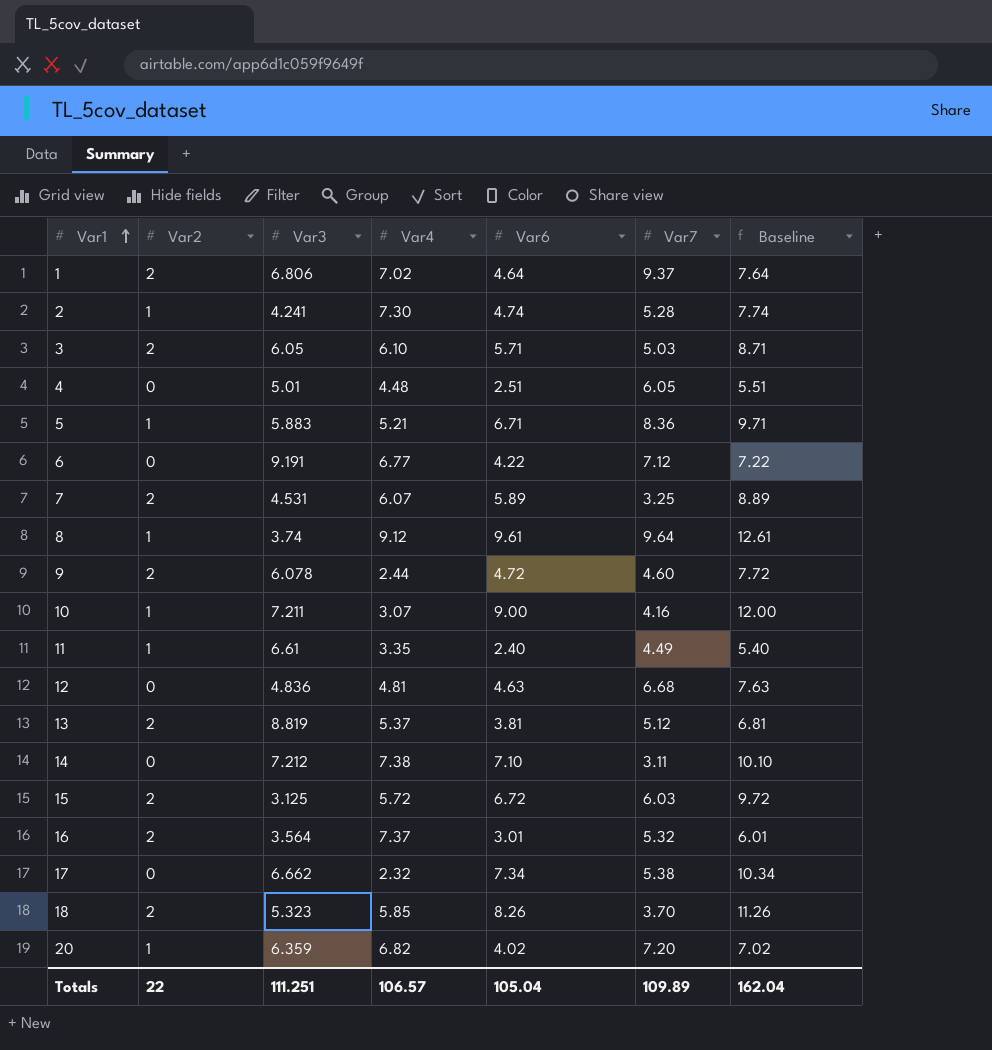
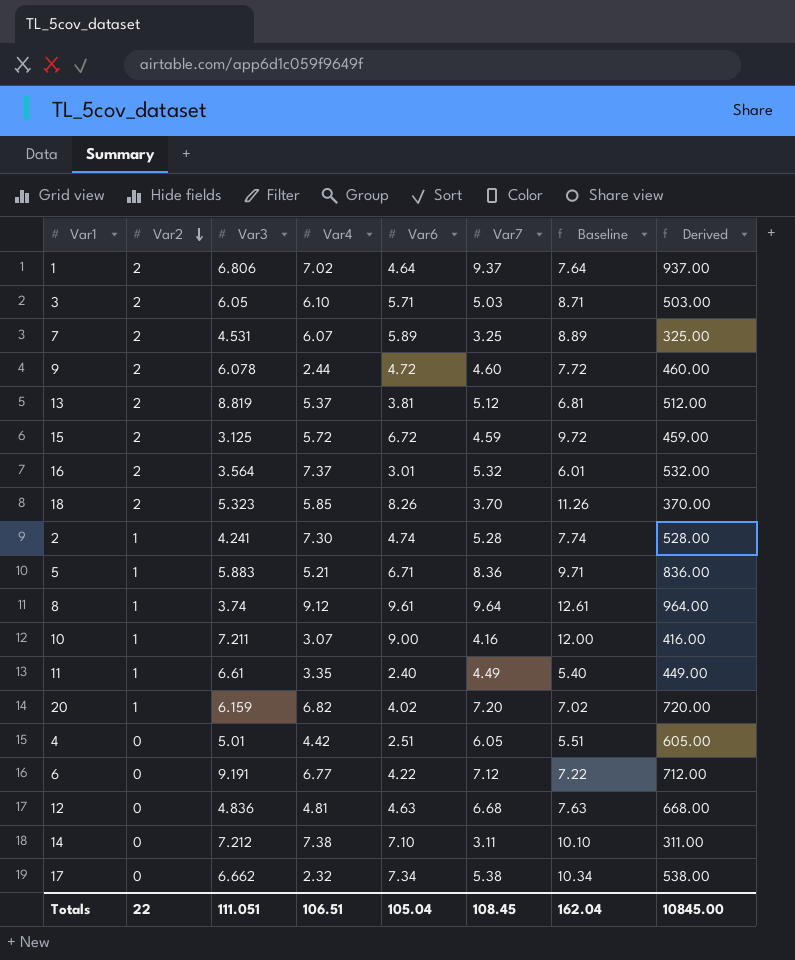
row order: Var1 ascending -> Var2 descending
column Derived | formula: none -> [Var7] * 100
15 | Var7: 6.03 -> 4.59
20 | Var3: 6.359 -> 6.159
4 | Var4: 4.48 -> 4.42
Totals | Var3: 111.251 -> 111.051
Totals | Var4: 106.57 -> 106.51
Totals | Var7: 109.89 -> 108.45

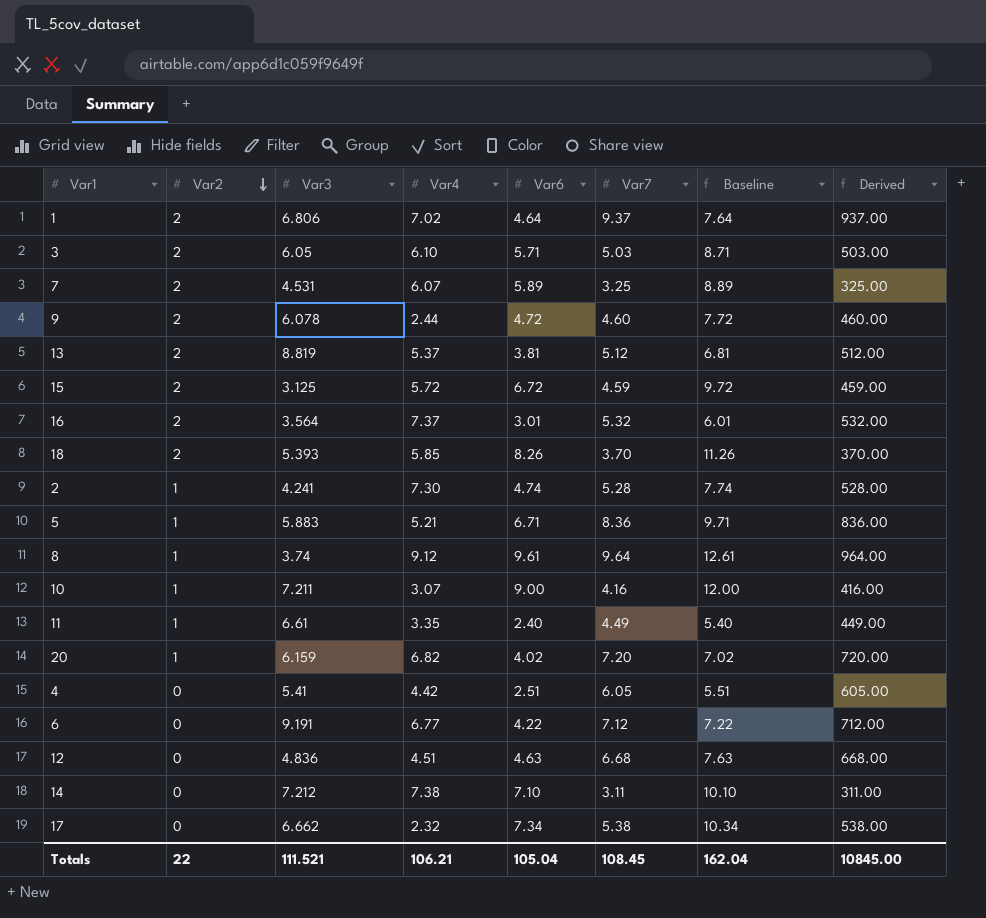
18 | Var3: 5.323 -> 5.393
4 | Var3: 5.01 -> 5.41
12 | Var4: 4.81 -> 4.51
Totals | Var3: 111.051 -> 111.521
Totals | Var4: 106.51 -> 106.21

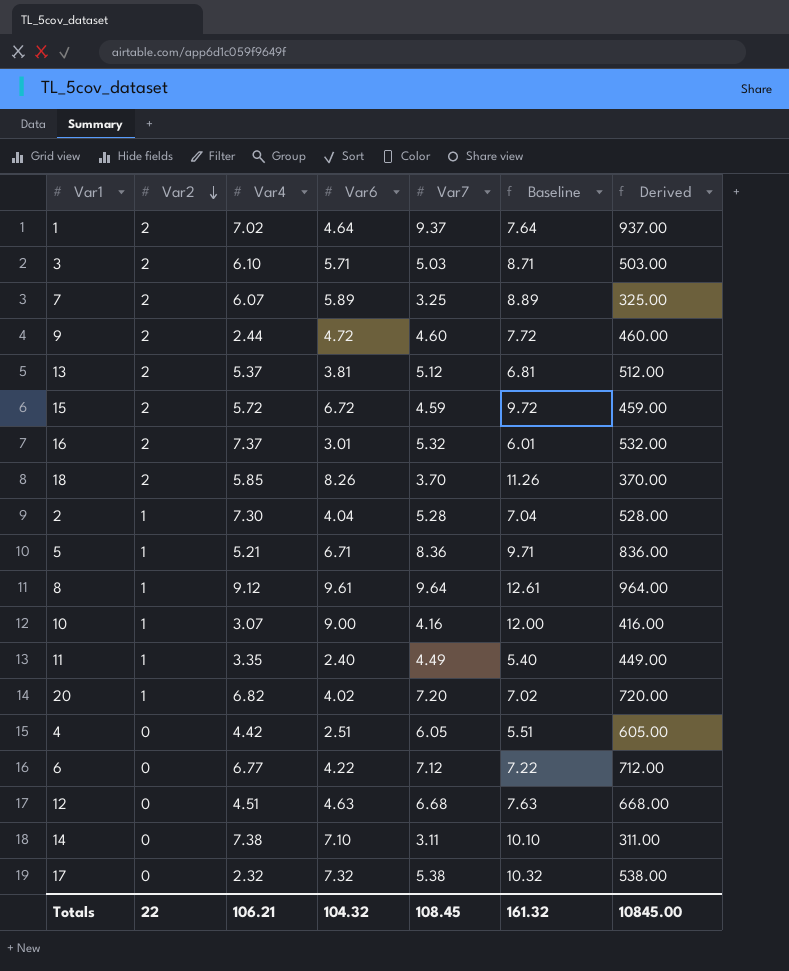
column Var3 | position: 3 -> none
2 | Var6: 4.74 -> 4.04
2 | Baseline: 7.74 -> 7.04
17 | Var6: 7.34 -> 7.32
17 | Baseline: 10.34 -> 10.32
Totals | Var6: 105.04 -> 104.32
Totals | Baseline: 162.04 -> 161.32

